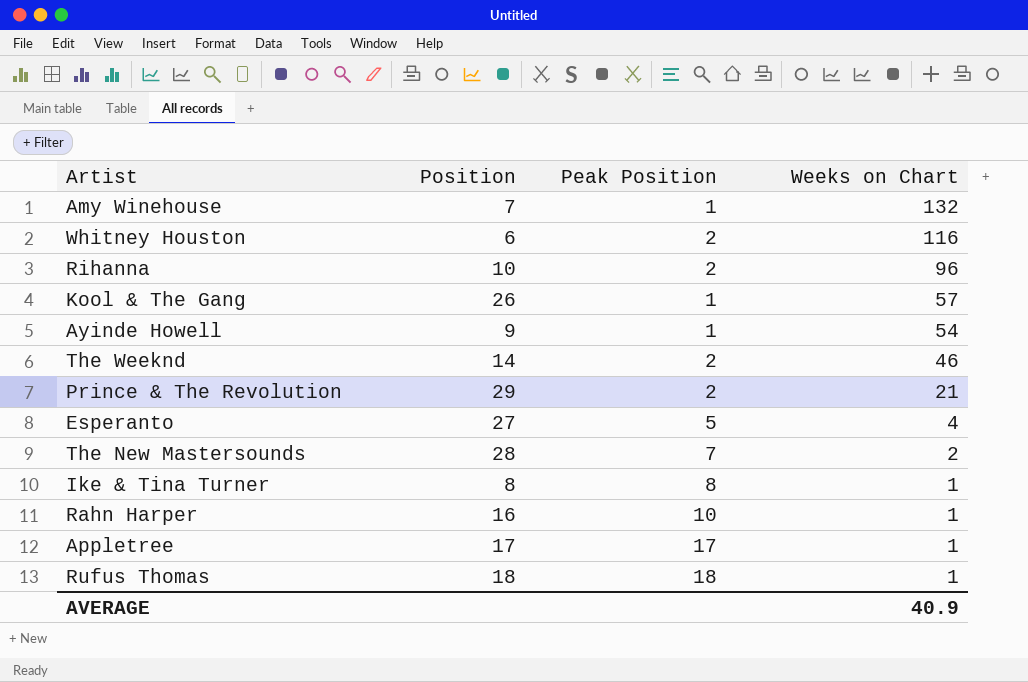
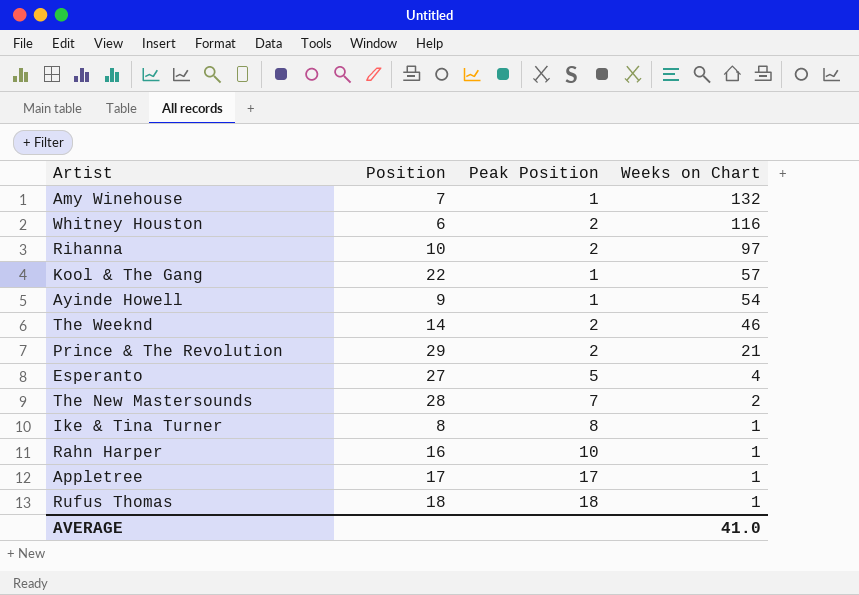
Rihanna | Weeks on Chart: 96 -> 97
Kool & The Gang | Position: 26 -> 22
AVERAGE | Weeks on Chart: 40.9 -> 41.0

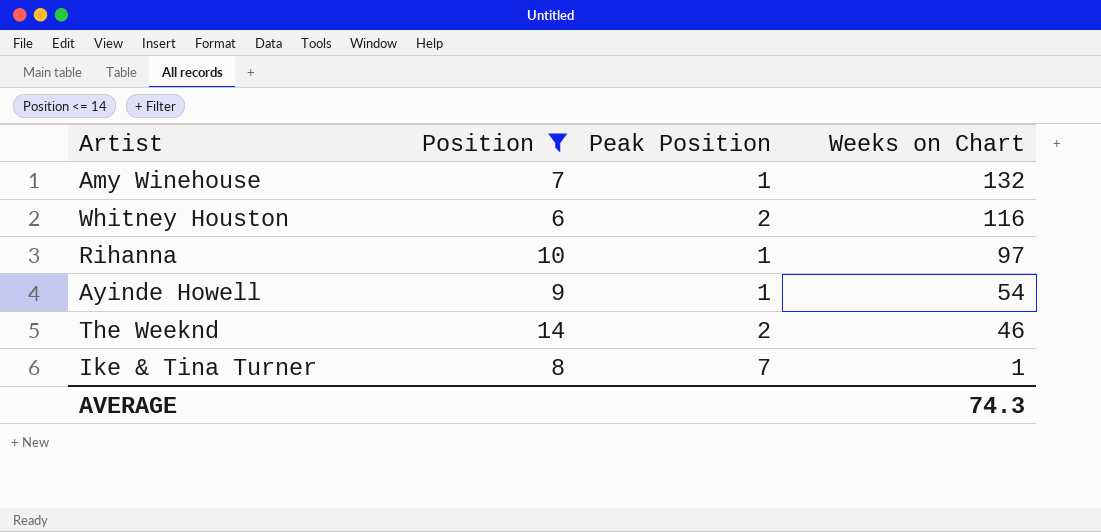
filter: none -> Position <= 14
Rihanna | Peak Position: 2 -> 1
Ike & Tina Turner | Peak Position: 8 -> 7
AVERAGE | Weeks on Chart: 41.0 -> 74.3

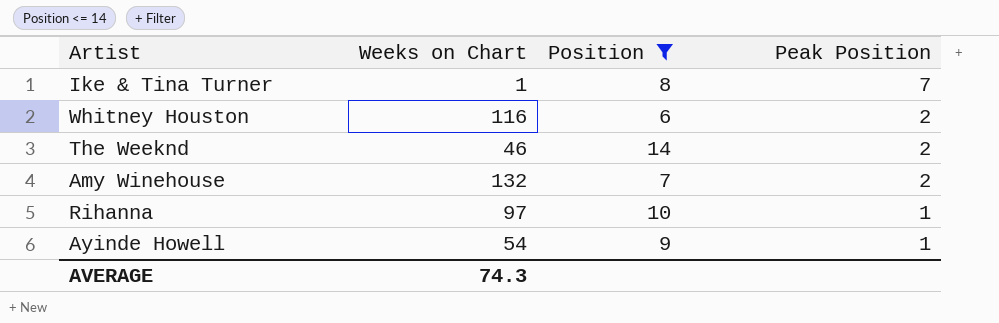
row order: Weeks on Chart descending -> Peak Position descending
column Weeks on Chart | position: 4 -> 2
Amy Winehouse | Peak Position: 1 -> 2

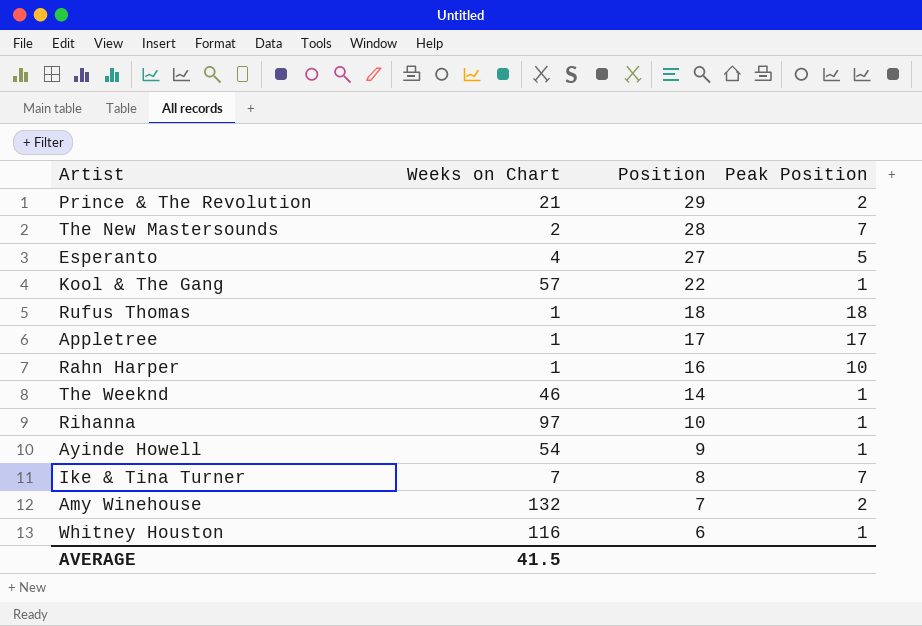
filter: Position <= 14 -> none
row order: Peak Position descending -> Position descending
The Weeknd | Peak Position: 2 -> 1
Ike & Tina Turner | Weeks on Chart: 1 -> 7
Whitney Houston | Peak Position: 2 -> 1
AVERAGE | Weeks on Chart: 74.3 -> 41.5

